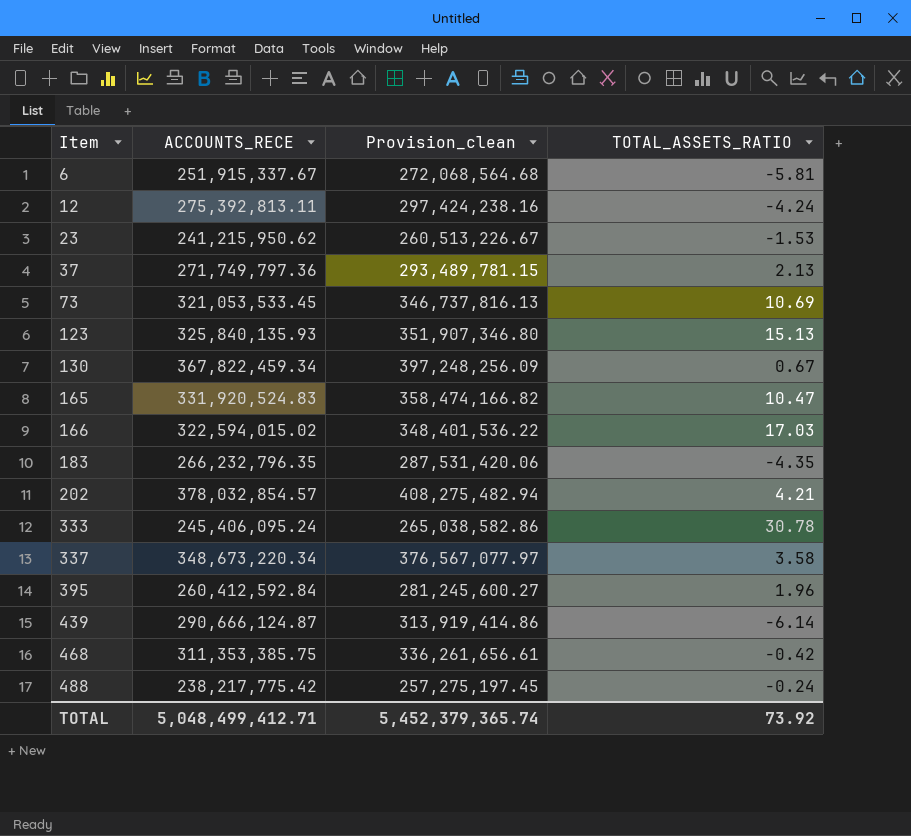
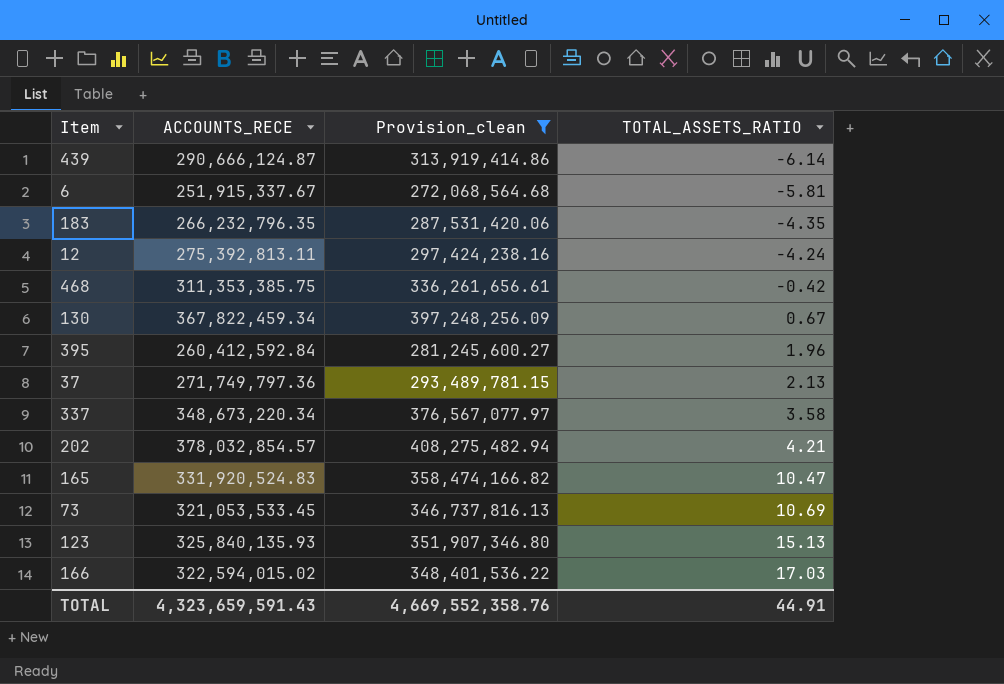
filter: none -> Provision_clean >= 272,068,564.68
row order: Item ascending -> TOTAL_ASSETS_RATIO ascending
TOTAL | ACCOUNTS_RECE: 5,048,499,412.71 -> 4,323,659,591.43
TOTAL | Provision_clean: 5,452,379,365.74 -> 4,669,552,358.76
TOTAL | TOTAL_ASSETS_RATIO: 73.92 -> 44.91

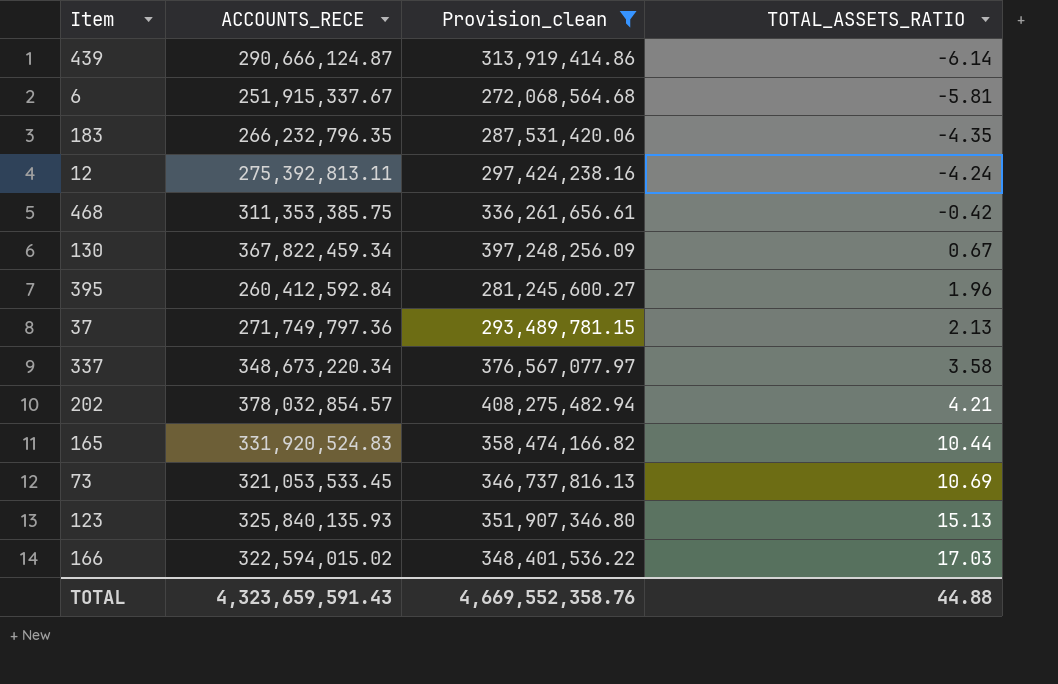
165 | TOTAL_ASSETS_RATIO: 10.47 -> 10.44
TOTAL | TOTAL_ASSETS_RATIO: 44.91 -> 44.88

